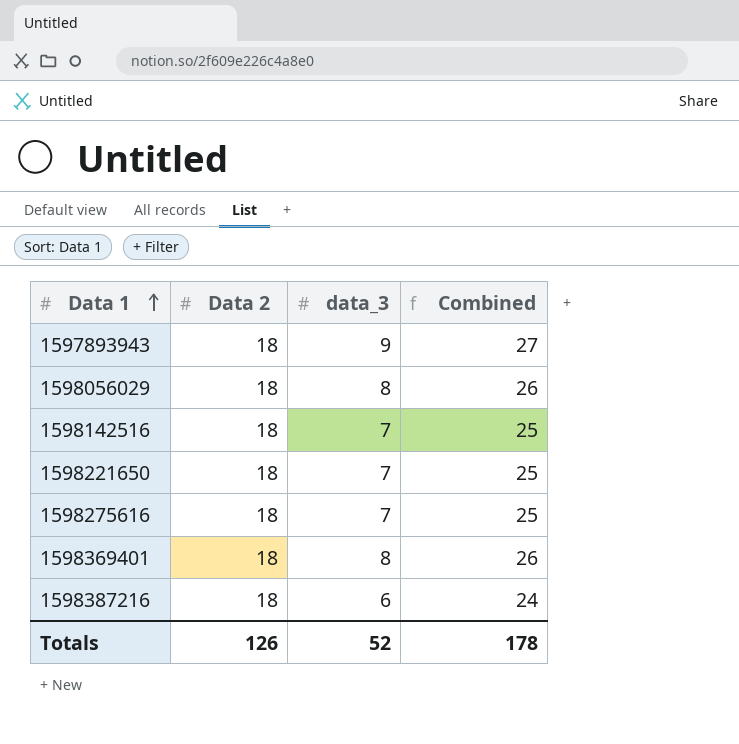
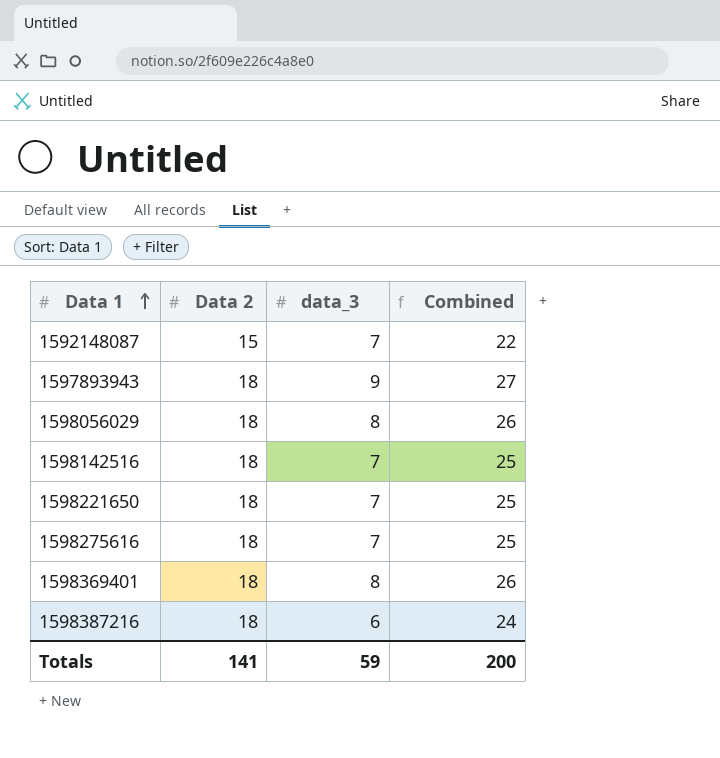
row 1592148087: none -> 15 | 7 | 22
Totals | Data 2: 126 -> 141
Totals | data_3: 52 -> 59
Totals | Combined: 178 -> 200

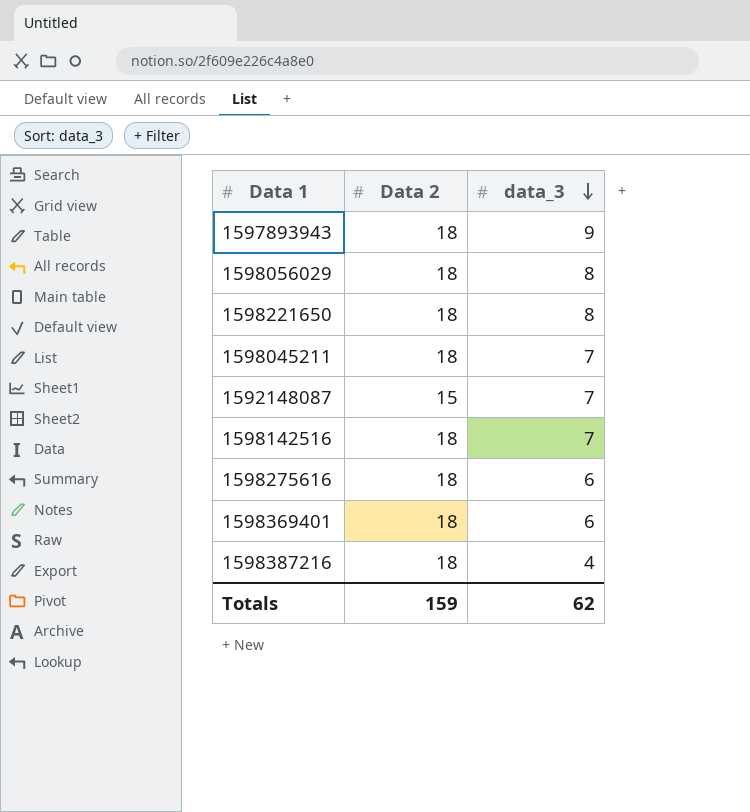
row order: Data 1 ascending -> data_3 descending
column Combined | formula: [Data 2] + [data_3] -> none
1598221650 | data_3: 7 -> 8
row 1598045211: none -> 18 | 7
1598275616 | data_3: 7 -> 6
1598369401 | data_3: 8 -> 6
1598387216 | data_3: 6 -> 4
Totals | Data 2: 141 -> 159
Totals | data_3: 59 -> 62

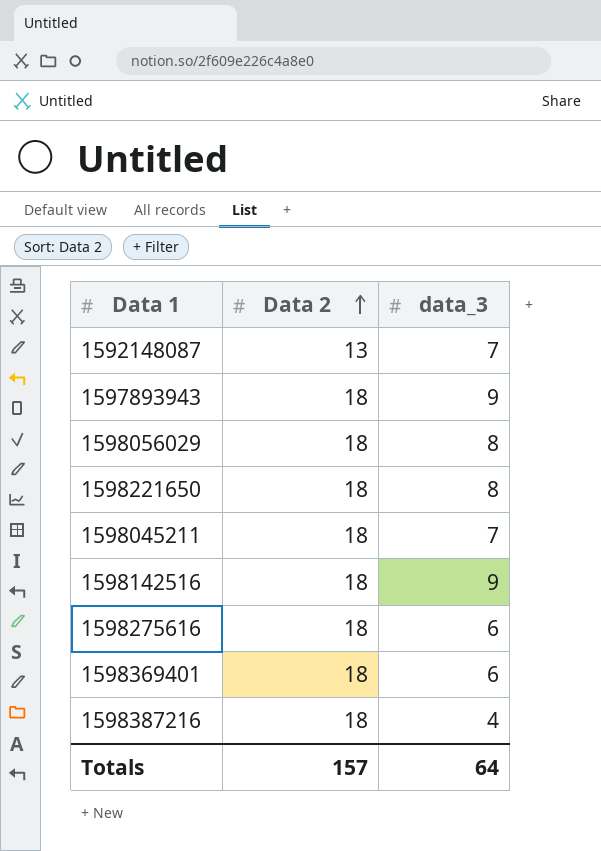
row order: data_3 descending -> Data 2 ascending
1592148087 | Data 2: 15 -> 13
1598142516 | data_3: 7 -> 9
Totals | Data 2: 159 -> 157
Totals | data_3: 62 -> 64

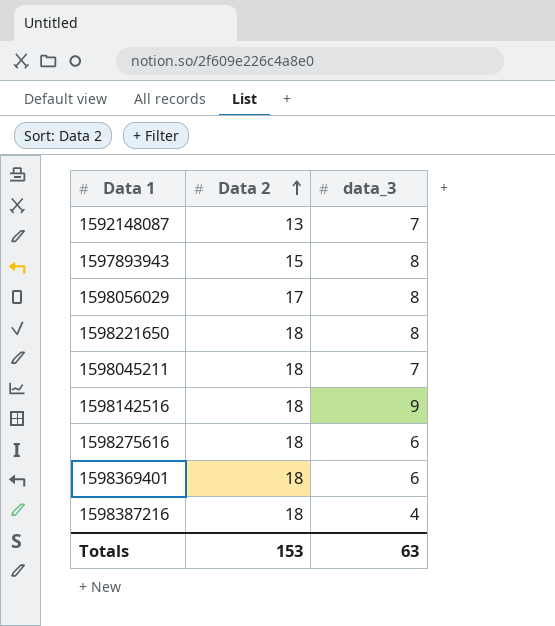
1597893943 | Data 2: 18 -> 15
1597893943 | data_3: 9 -> 8
1598056029 | Data 2: 18 -> 17
Totals | Data 2: 157 -> 153
Totals | data_3: 64 -> 63

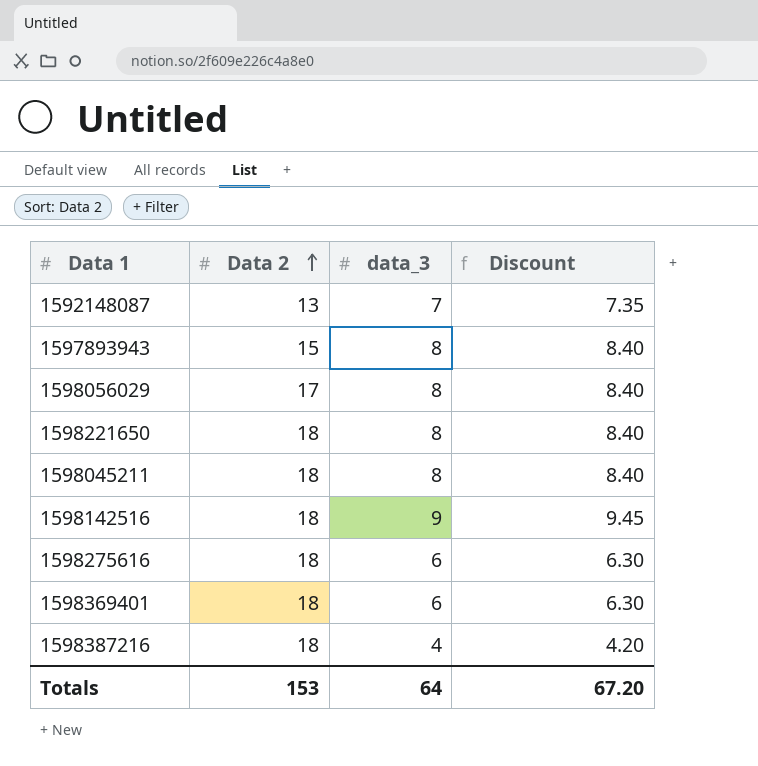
column Discount | formula: none -> [data_3] * 1.05
1598045211 | data_3: 7 -> 8
Totals | data_3: 63 -> 64

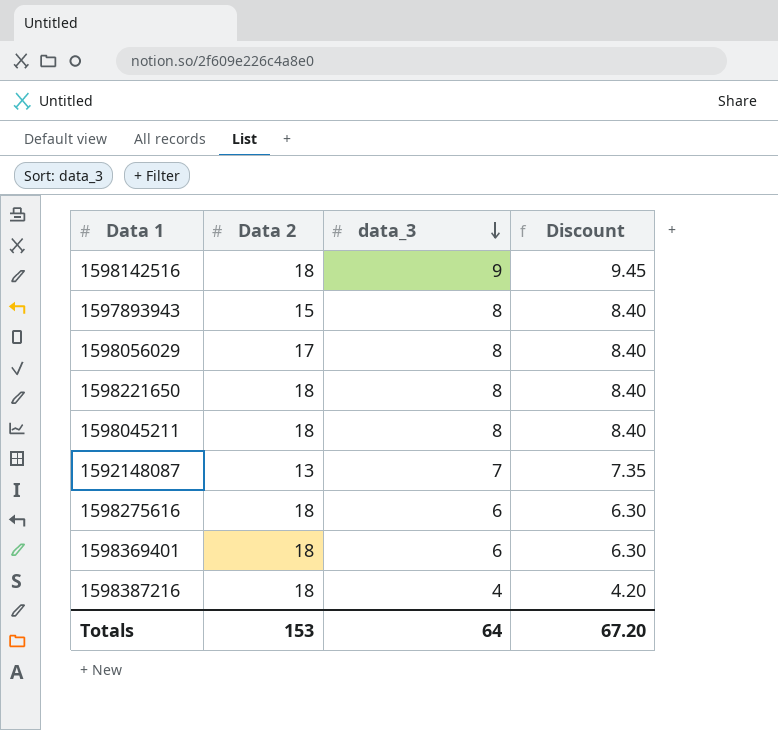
row order: Data 2 ascending -> data_3 descending

